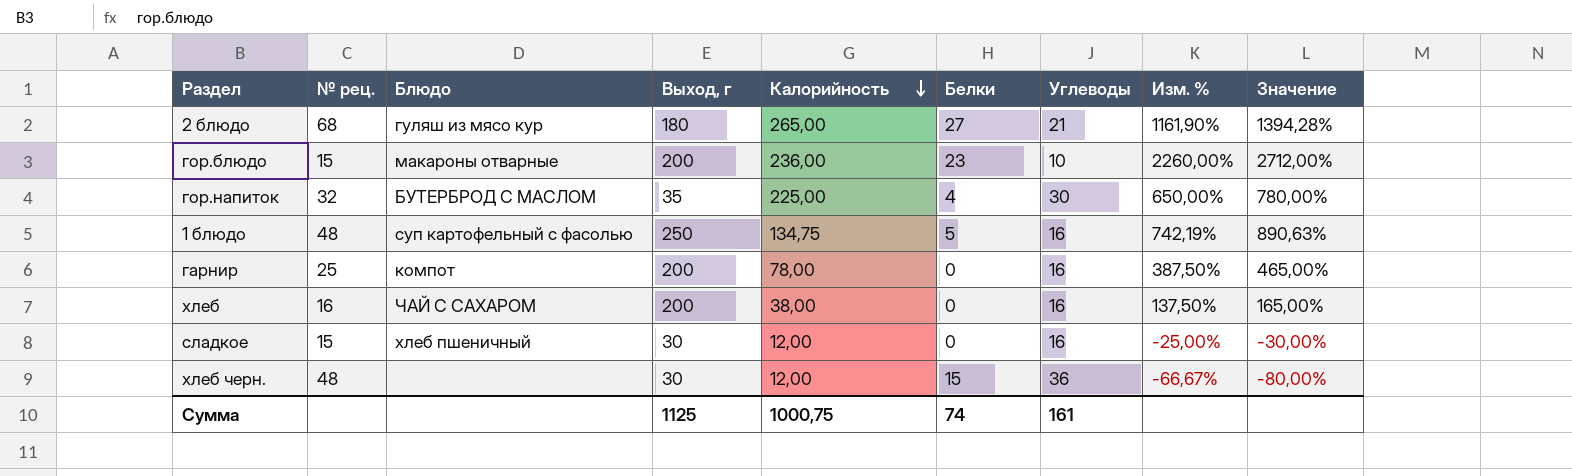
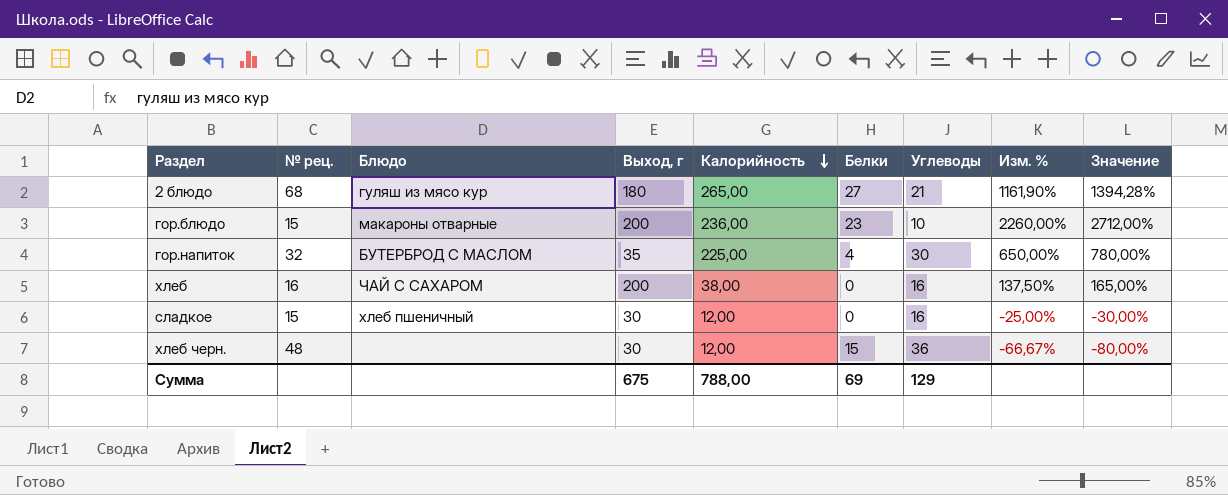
row 1 блюдо: 48 | суп картофельный с фасолью | 250 | 134,75 | 5 | 16 | 742,19% | 890,63% -> none
row гарнир: 25 | компот | 200 | 78,00 | 0 | 16 | 387,50% | 465,00% -> none
Сумма | Выход, г: 1125 -> 675
Сумма | Калорийность: 1000,75 -> 788,00
Сумма | Белки: 74 -> 69
Сумма | Углеводы: 161 -> 129

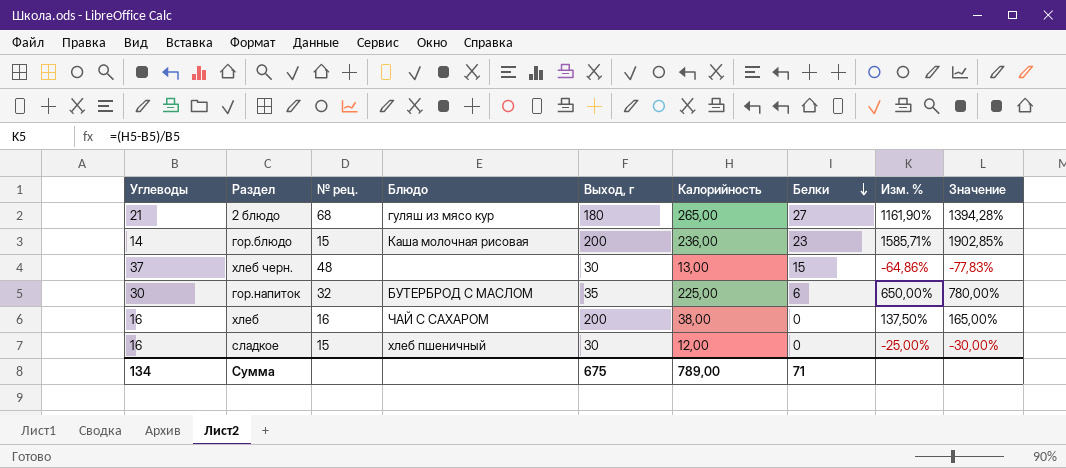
row order: Калорийность descending -> Белки descending
column Углеводы | position: 7 -> 1
гор.блюдо | Углеводы: 10 -> 14
гор.блюдо | Блюдо: макароны отварные -> Каша молочная рисовая
гор.блюдо | Изм. %: 2260,00% -> 1585,71%
гор.блюдо | Значение: 2712,00% -> 1902,85%
хлеб черн. | Углеводы: 36 -> 37
хлеб черн. | Калорийность: 12,00 -> 13,00
хлеб черн. | Изм. %: -66,67% -> -64,86%
хлеб черн. | Значение: -80,00% -> -77,83%
гор.напиток | Белки: 4 -> 6
Сумма | Углеводы: 129 -> 134
Сумма | Калорийность: 788,00 -> 789,00
Сумма | Белки: 69 -> 71

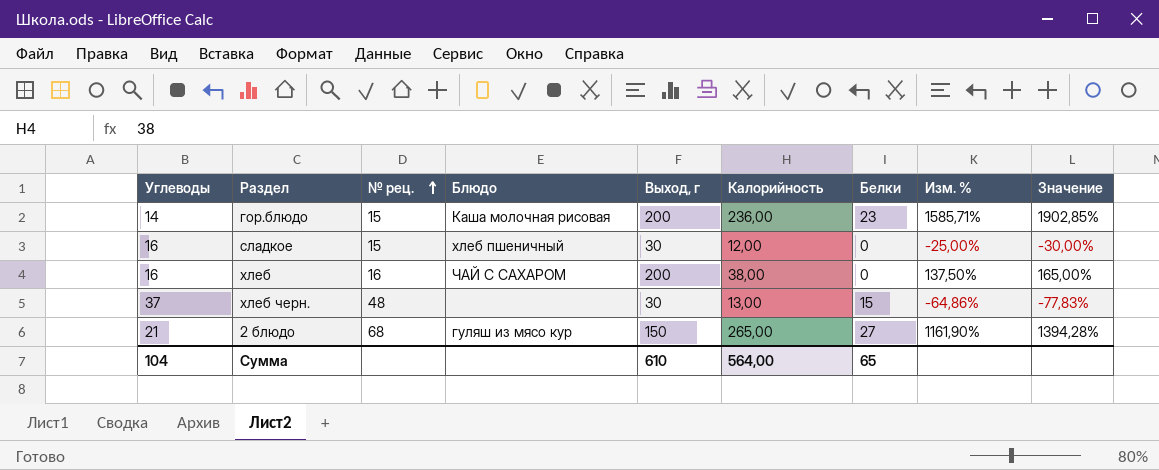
row order: Белки descending -> № рец. ascending
row гор.напиток: 30 | 32 | БУТЕРБРОД С МАСЛОМ | 35 | 225,00 | 6 | 650,00% | 780,00% -> none
2 блюдо | Выход, г: 180 -> 150
Сумма | Углеводы: 134 -> 104
Сумма | Выход, г: 675 -> 610
Сумма | Калорийность: 789,00 -> 564,00
Сумма | Белки: 71 -> 65

